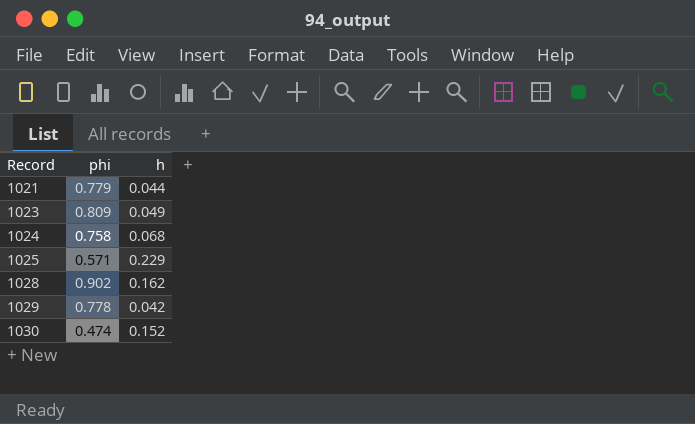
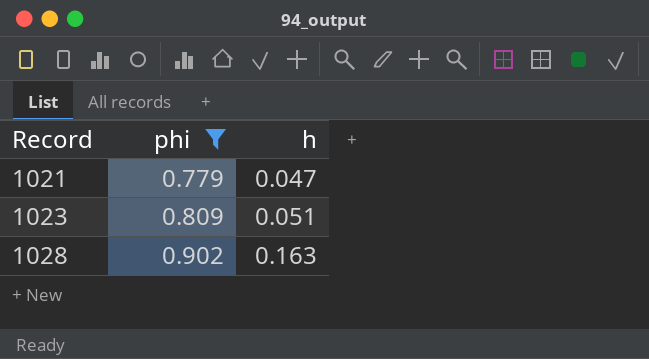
filter: none -> phi >= 0.779
1021 | h: 0.044 -> 0.047
1023 | h: 0.049 -> 0.051
1028 | h: 0.162 -> 0.163

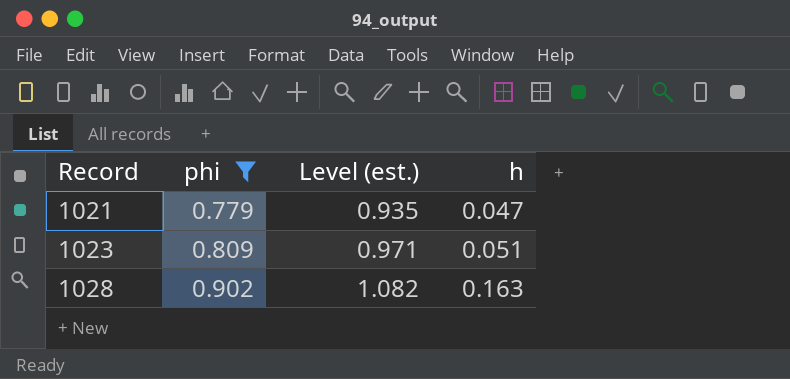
column Level (est.) | formula: none -> [phi] * 1.2

